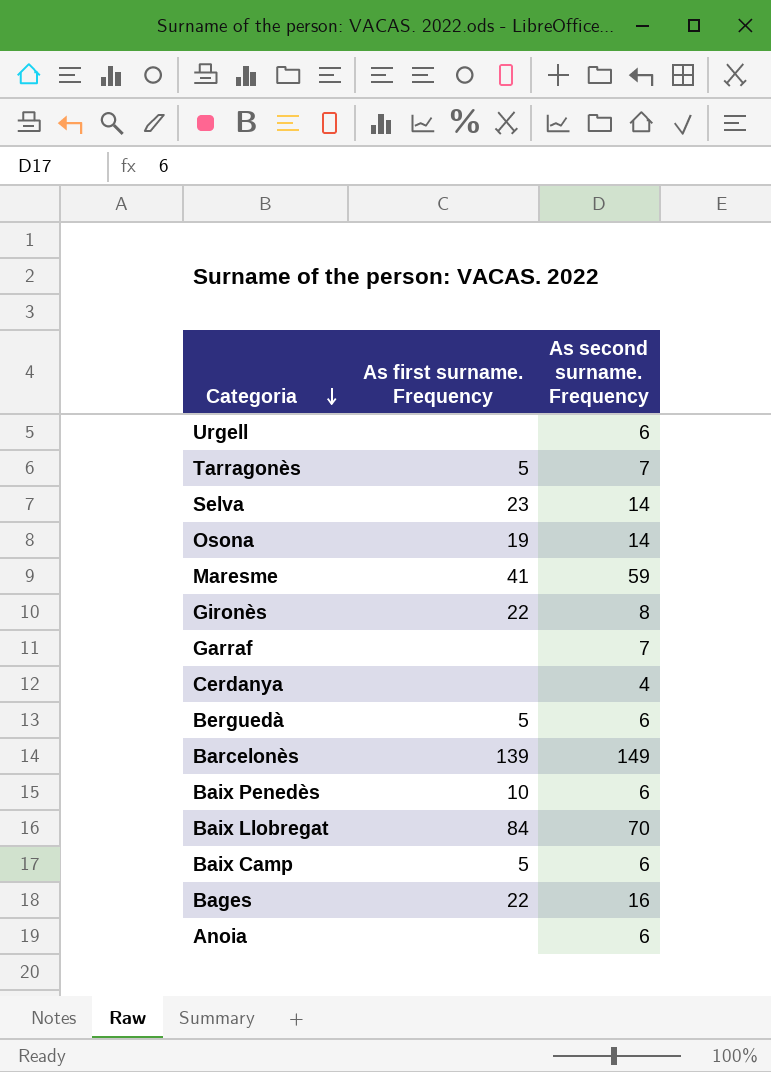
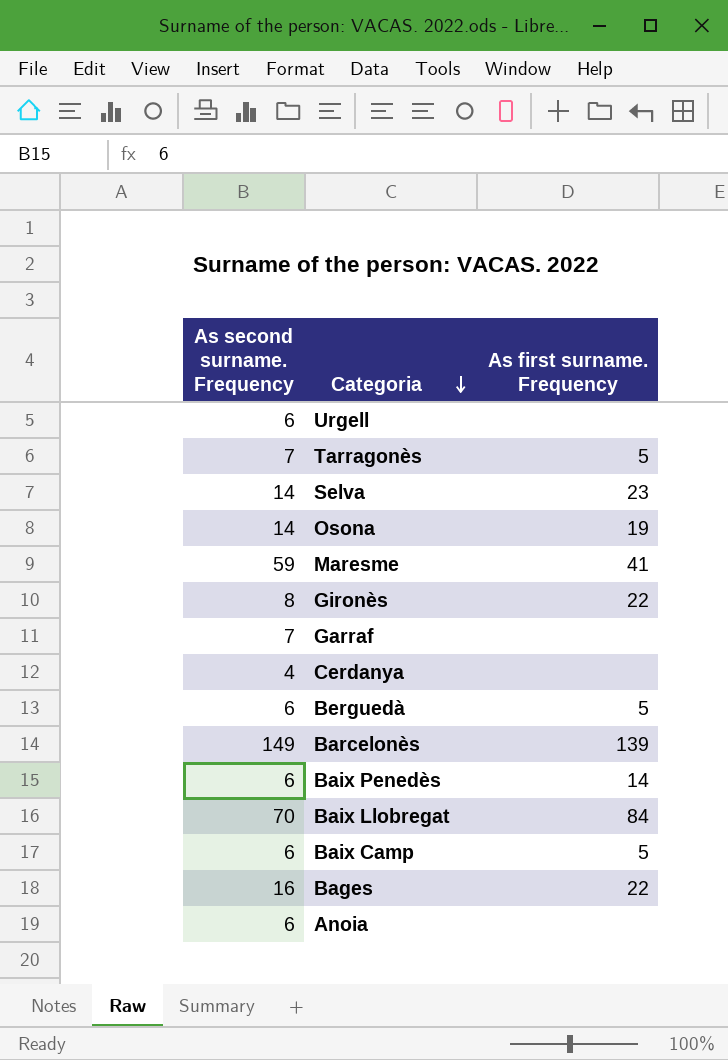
column As second surname. Frequency | position: 3 -> 1
Baix Penedès | As first surname. Frequency: 10 -> 14

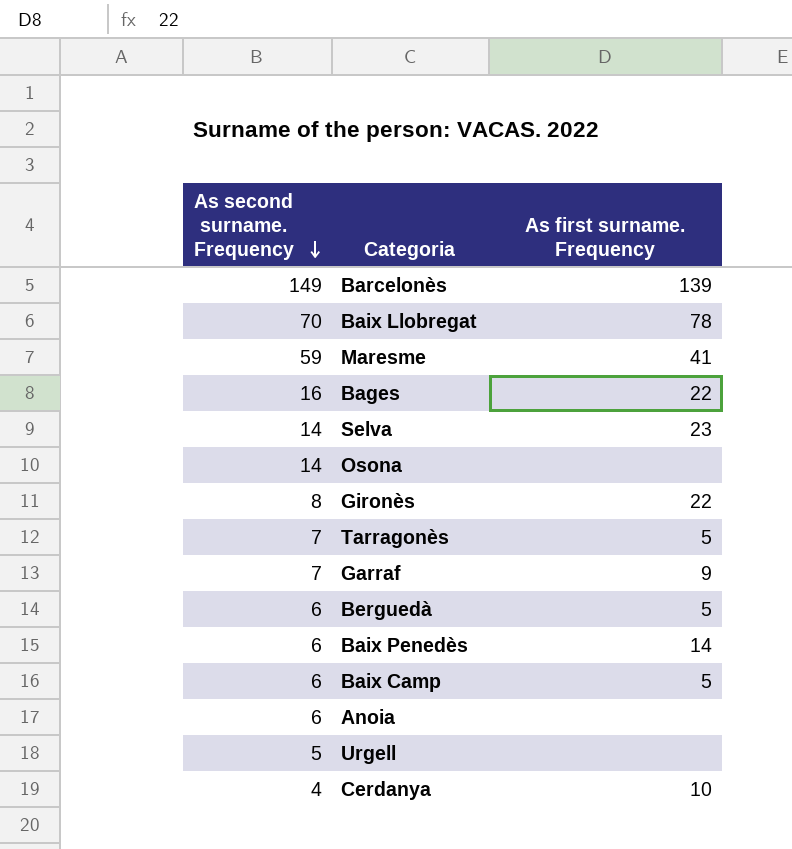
row order: Categoria descending -> As second surname. Frequency descending
Baix Llobregat | As first surname. Frequency: 84 -> 78
Osona | As first surname. Frequency: 19 -> none
Garraf | As first surname. Frequency: none -> 9
Urgell | As second surname. Frequency: 6 -> 5
Cerdanya | As first surname. Frequency: none -> 10

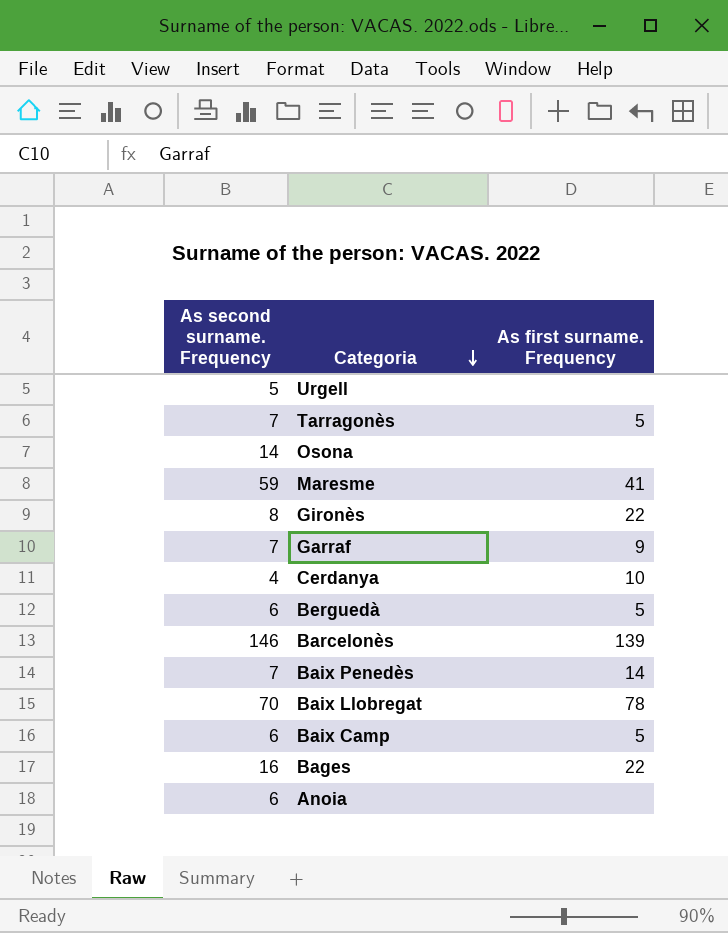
row order: As second surname. Frequency descending -> Categoria descending
row Selva: 14 | 23 -> none
Barcelonès | As second surname. Frequency: 149 -> 146
Baix Penedès | As second surname. Frequency: 6 -> 7

